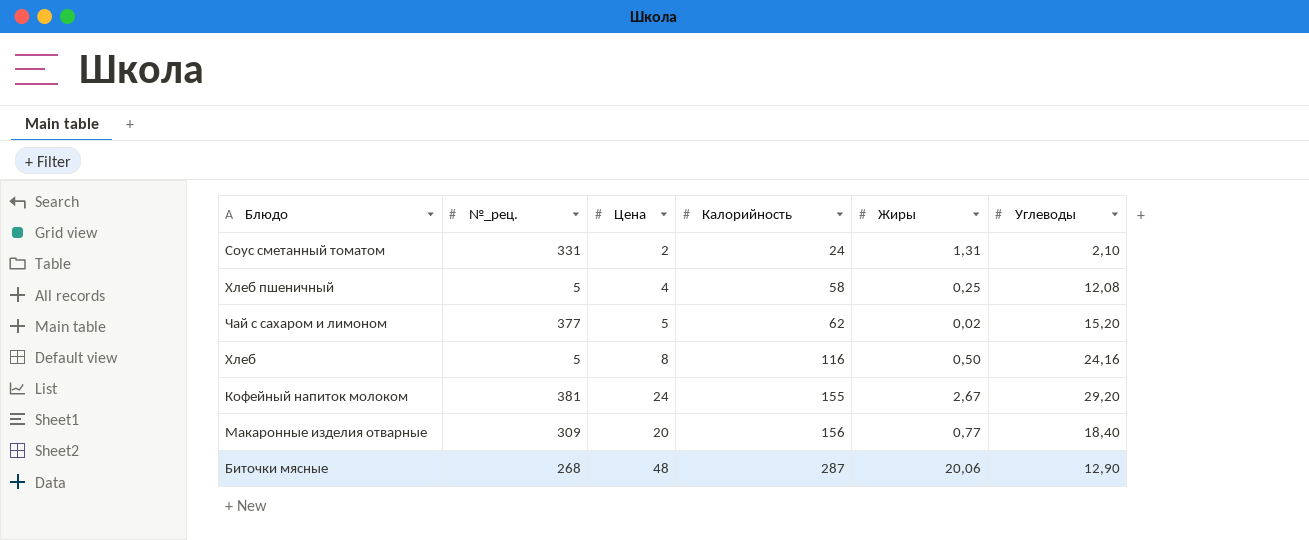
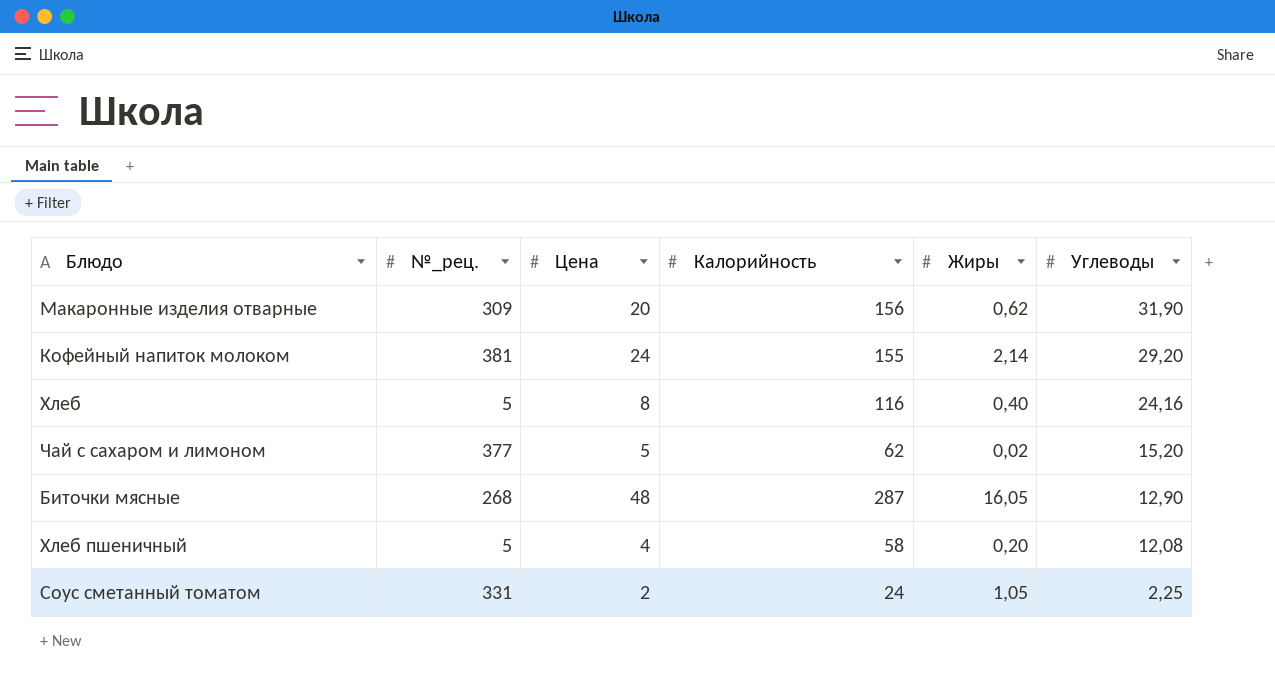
row order: Калорийность ascending -> Углеводы descending
Макаронные изделия отварные | Жиры: 0,77 -> 0,62
Макаронные изделия отварные | Углеводы: 18,40 -> 31,90
Кофейный напиток молоком | Жиры: 2,67 -> 2,14
Хлеб | Жиры: 0,50 -> 0,40
Биточки мясные | Жиры: 20,06 -> 16,05
Хлеб пшеничный | Жиры: 0,25 -> 0,20
Соус сметанный томатом | Жиры: 1,31 -> 1,05
Соус сметанный томатом | Углеводы: 2,10 -> 2,25

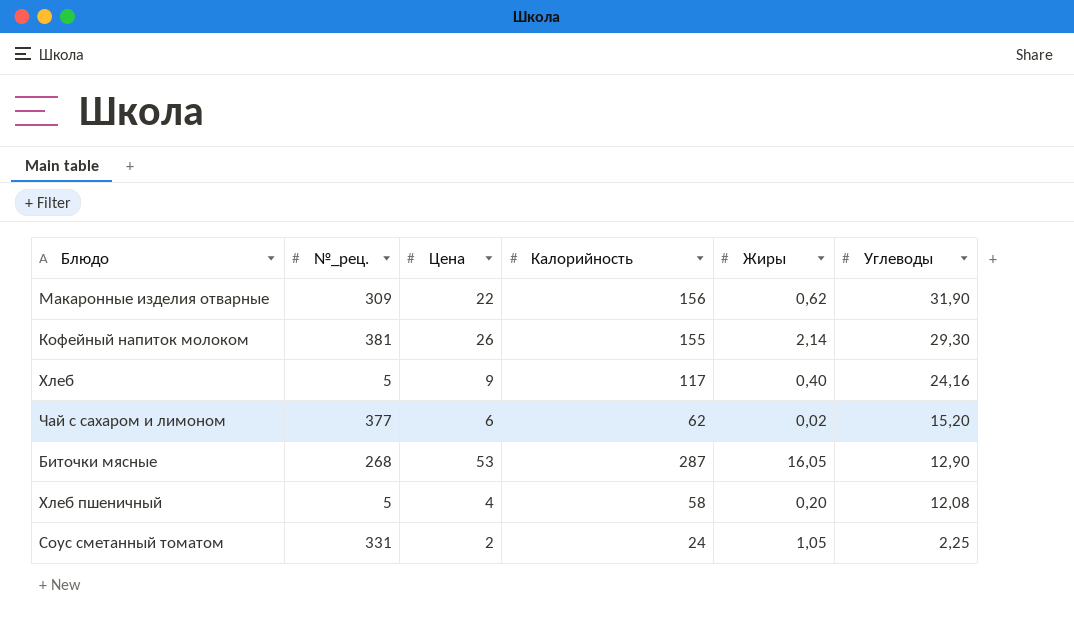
Макаронные изделия отварные | Цена: 20 -> 22
Кофейный напиток молоком | Цена: 24 -> 26
Кофейный напиток молоком | Углеводы: 29,20 -> 29,30
Хлеб | Цена: 8 -> 9
Хлеб | Калорийность: 116 -> 117
Чай с сахаром и лимоном | Цена: 5 -> 6
Биточки мясные | Цена: 48 -> 53

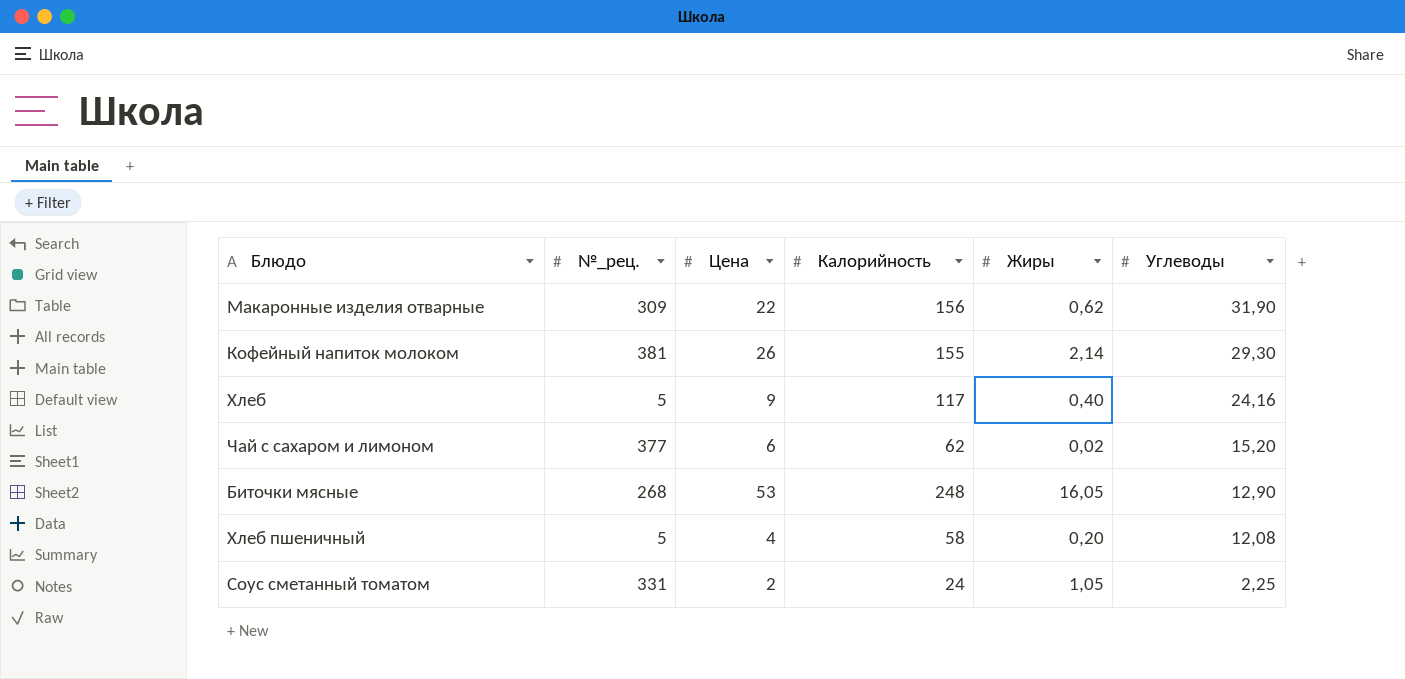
Биточки мясные | Калорийность: 287 -> 248

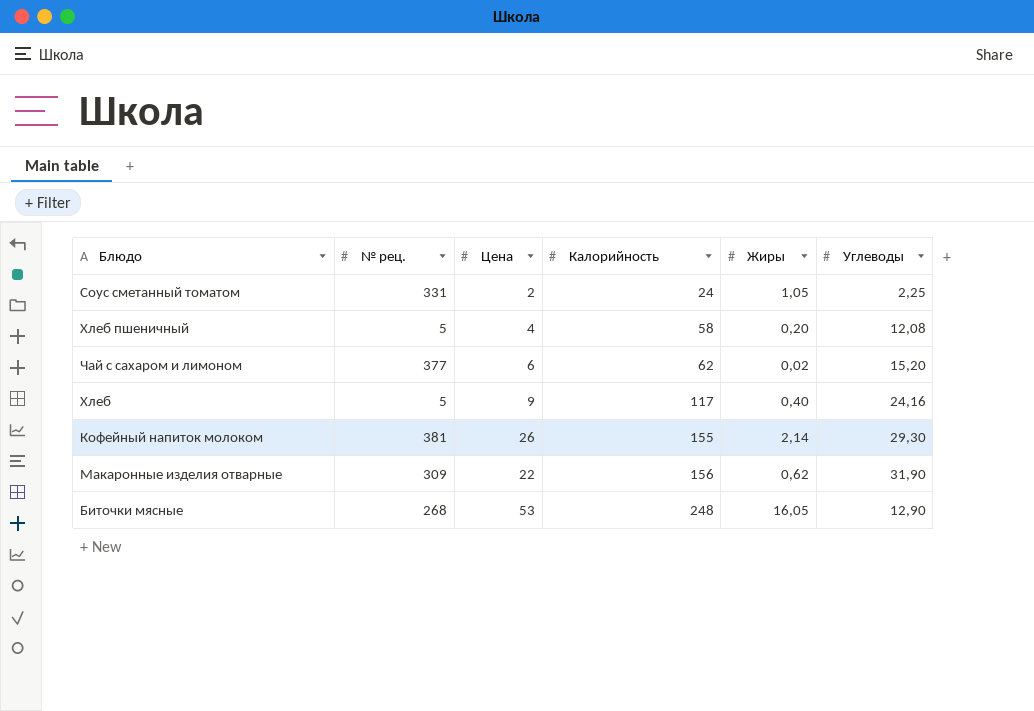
row order: Углеводы descending -> Калорийность ascending
column name: №_рец. -> № рец.

